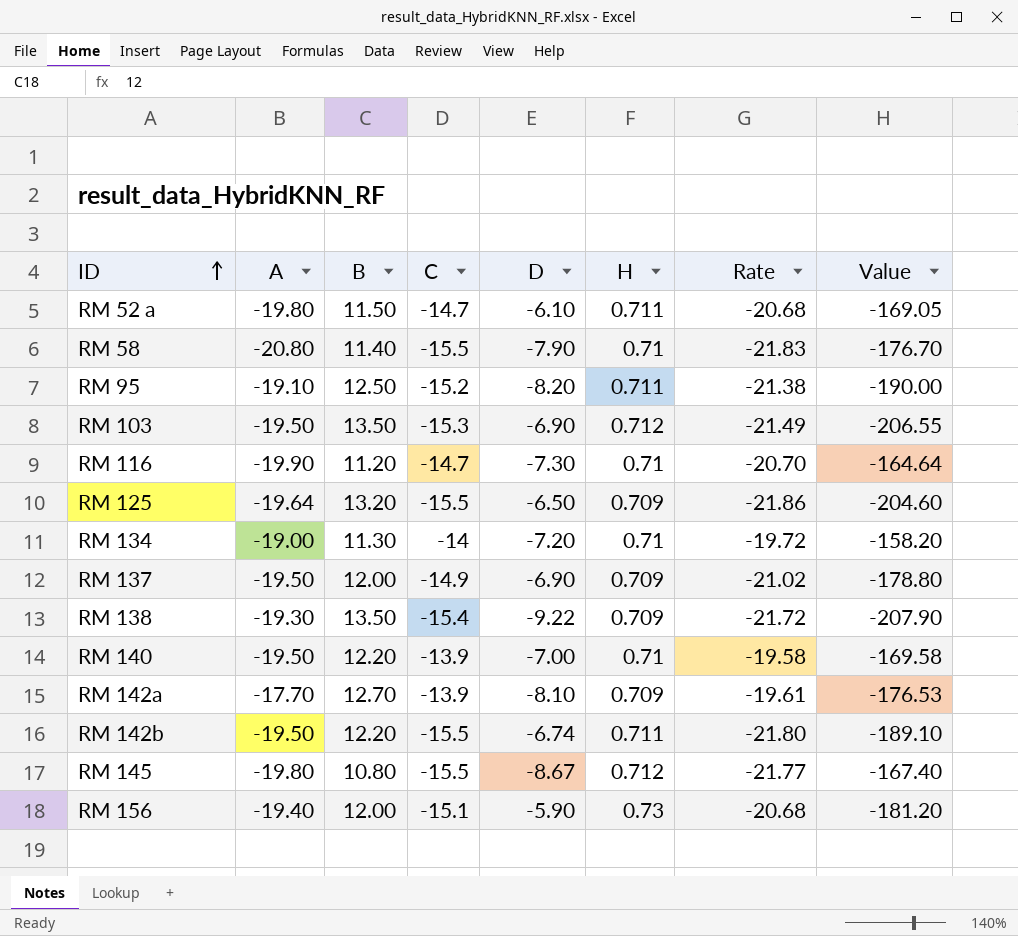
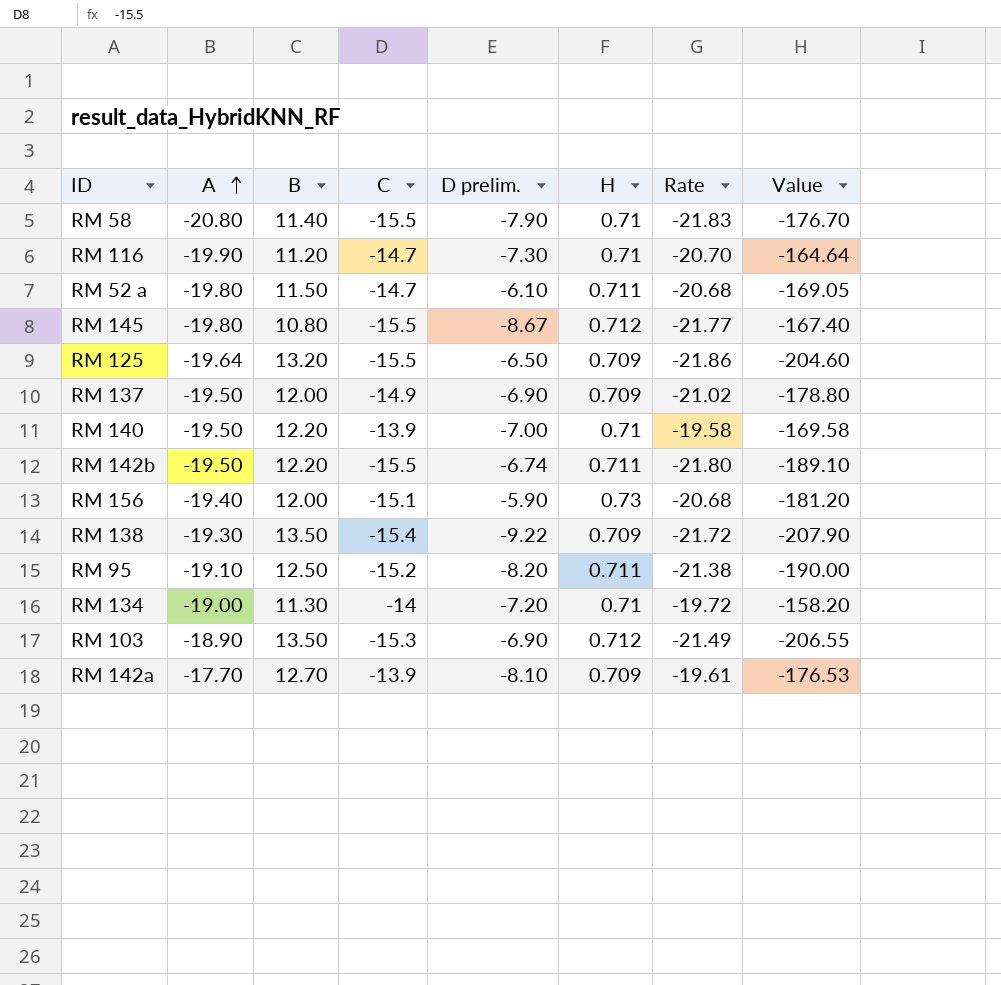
row order: ID ascending -> A ascending
column name: D -> D prelim.
RM 103 | A: -19.50 -> -18.90

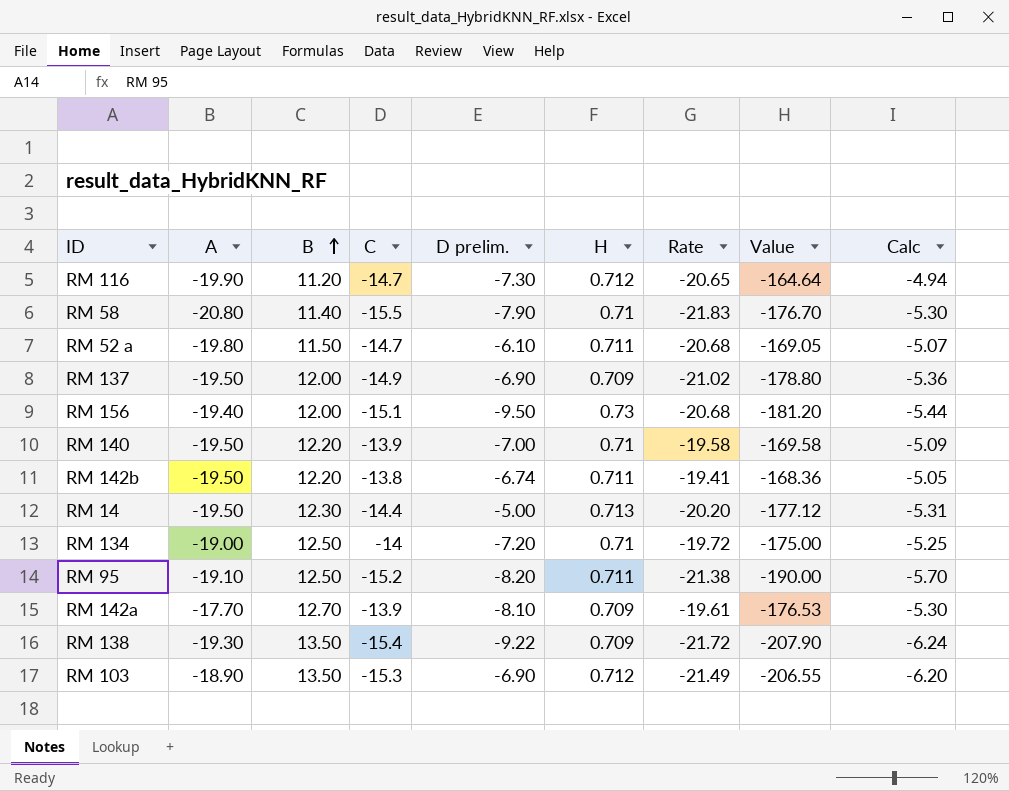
row order: A ascending -> B ascending
column Calc | formula: none -> [Value] * 0.03
row RM 145: -19.80 | 10.80 | -15.5 | -8.67 | 0.712 | -21.77 | -167.40 -> none
row RM 125: -19.64 | 13.20 | -15.5 | -6.50 | 0.709 | -21.86 | -204.60 -> none
RM 116 | H: 0.71 -> 0.712
RM 116 | Rate: -20.70 -> -20.65
RM 156 | D prelim.: -5.90 -> -9.50
RM 142b | C: -15.5 -> -13.8
RM 142b | Rate: -21.80 -> -19.41
RM 142b | Value: -189.10 -> -168.36
row RM 14: none -> -19.50 | 12.30 | -14.4 | -5.00 | 0.713 | -20.20 | -177.12 | -5.31
RM 134 | B: 11.30 -> 12.50
RM 134 | Value: -158.20 -> -175.00

